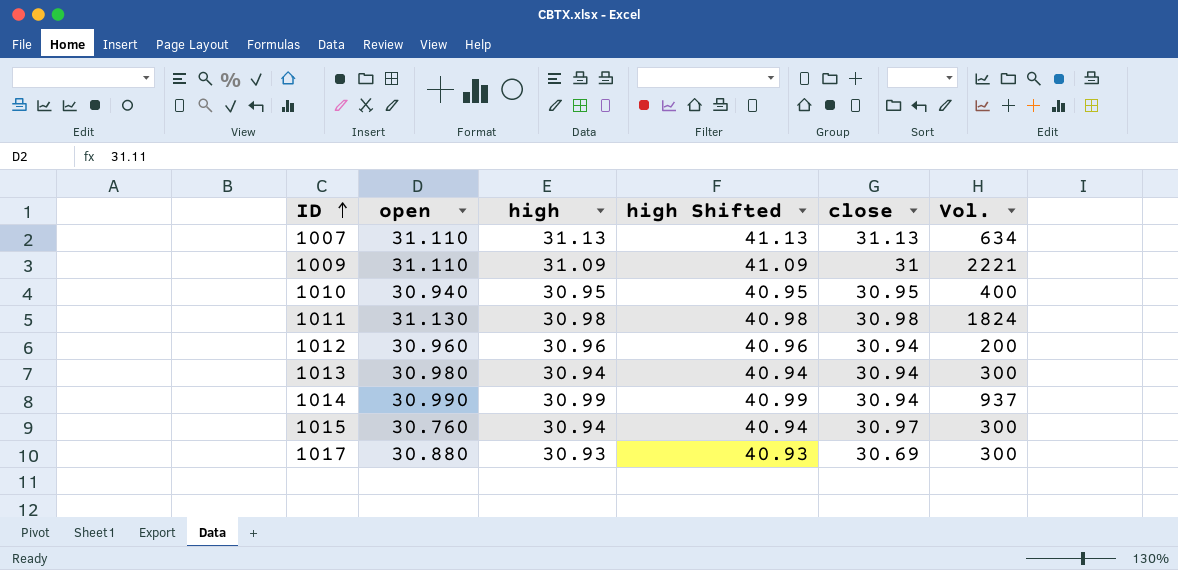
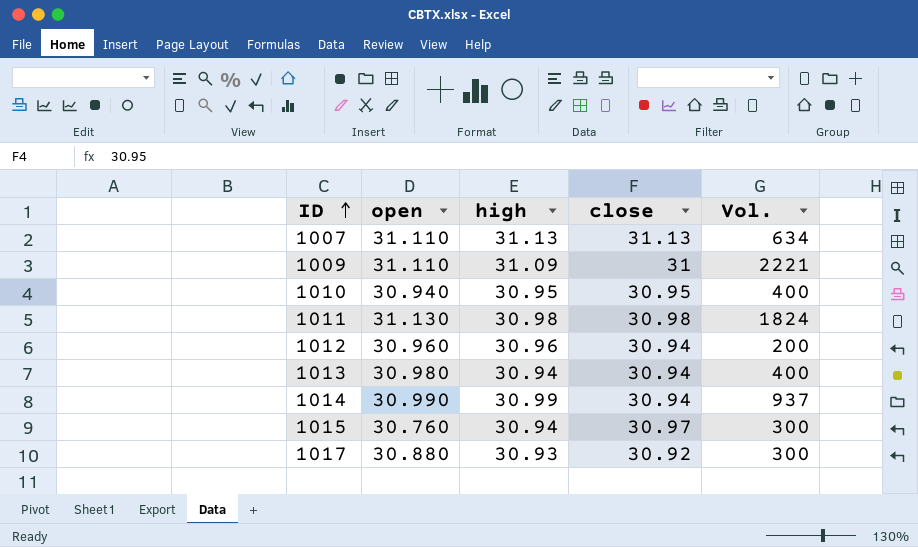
column high Shifted | formula: [high] + 10 -> none
1013 | Vol.: 300 -> 400
1017 | close: 30.69 -> 30.92

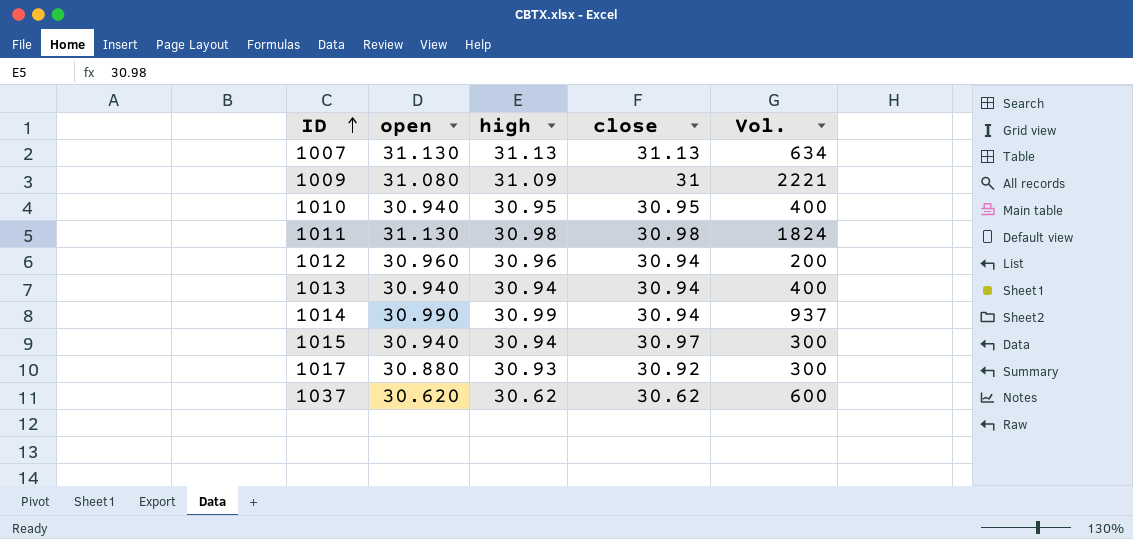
1007 | open: 31.110 -> 31.130
1009 | open: 31.110 -> 31.080
1013 | open: 30.980 -> 30.940
1015 | open: 30.760 -> 30.940
row 1037: none -> 30.620 | 30.62 | 30.62 | 600

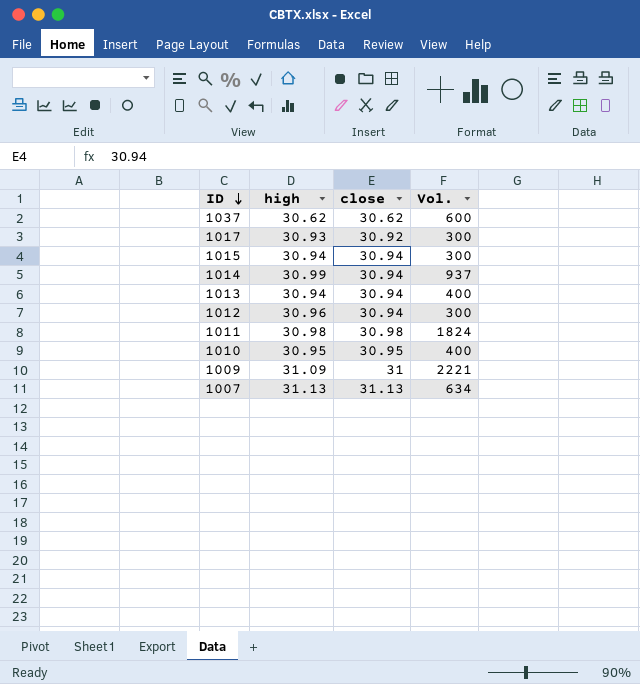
row order: ID ascending -> ID descending
column open | position: 2 -> none
1015 | close: 30.97 -> 30.94
1012 | Vol.: 200 -> 300

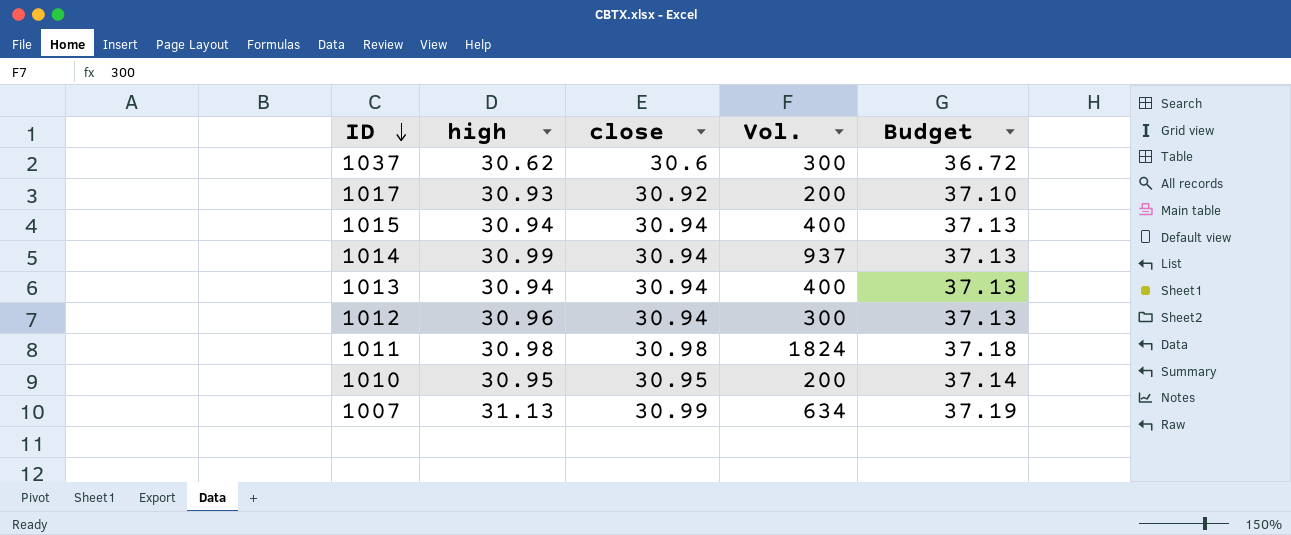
column Budget | formula: none -> [close] * 1.2
row 1009: 31.09 | 31 | 2221 -> none
1037 | close: 30.62 -> 30.6
1037 | Vol.: 600 -> 300
1017 | Vol.: 300 -> 200
1015 | Vol.: 300 -> 400
1010 | Vol.: 400 -> 200
1007 | close: 31.13 -> 30.99

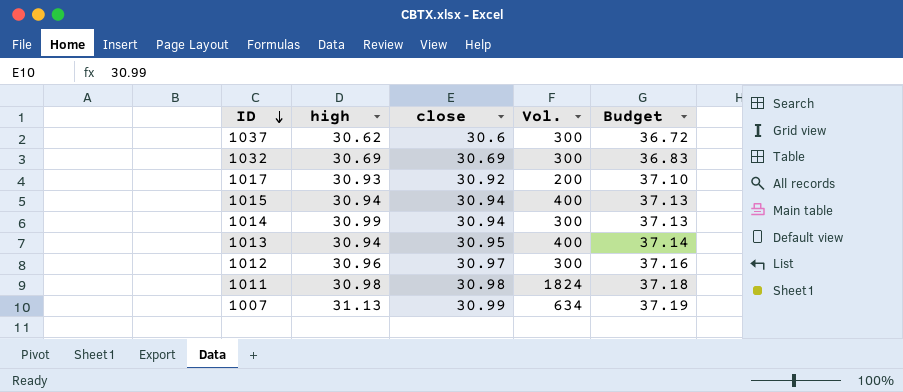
row 1010: 30.95 | 30.95 | 200 | 37.14 -> none
row 1032: none -> 30.69 | 30.69 | 300 | 36.83
1014 | Vol.: 937 -> 300
1013 | close: 30.94 -> 30.95
1013 | Budget: 37.13 -> 37.14
1012 | close: 30.94 -> 30.97
1012 | Budget: 37.13 -> 37.16

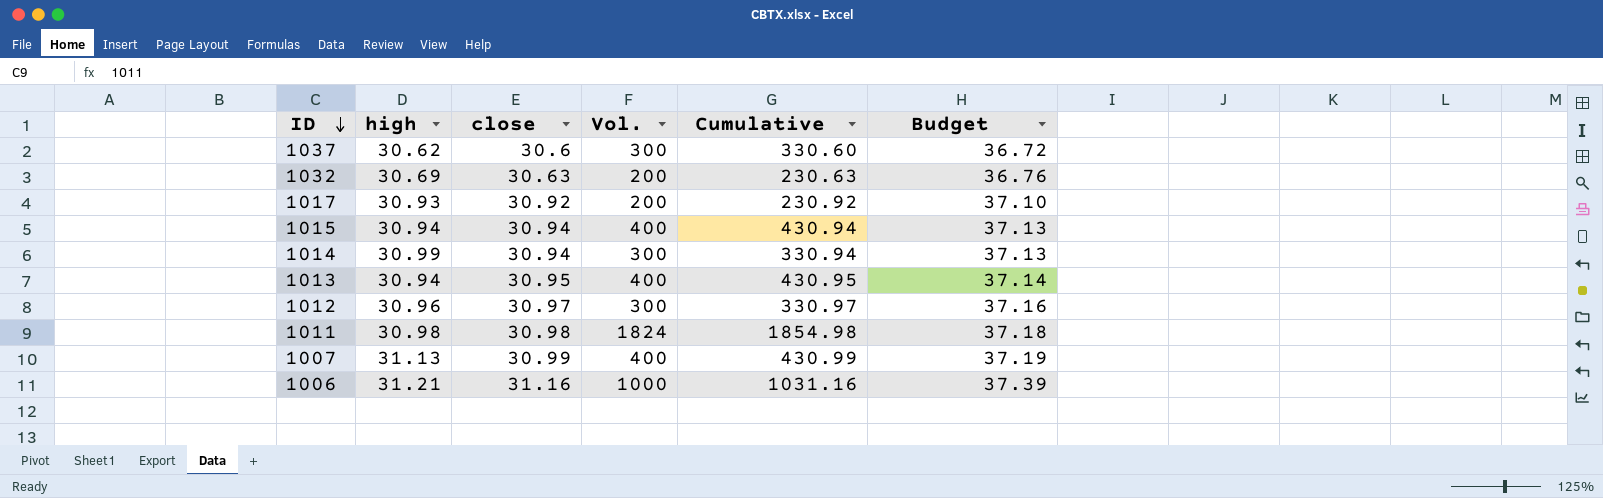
column Cumulative | formula: none -> [close] + [Vol.]
1032 | close: 30.69 -> 30.63
1032 | Vol.: 300 -> 200
1032 | Budget: 36.83 -> 36.76
1007 | Vol.: 634 -> 400
row 1006: none -> 31.21 | 31.16 | 1000 | 1031.16 | 37.39

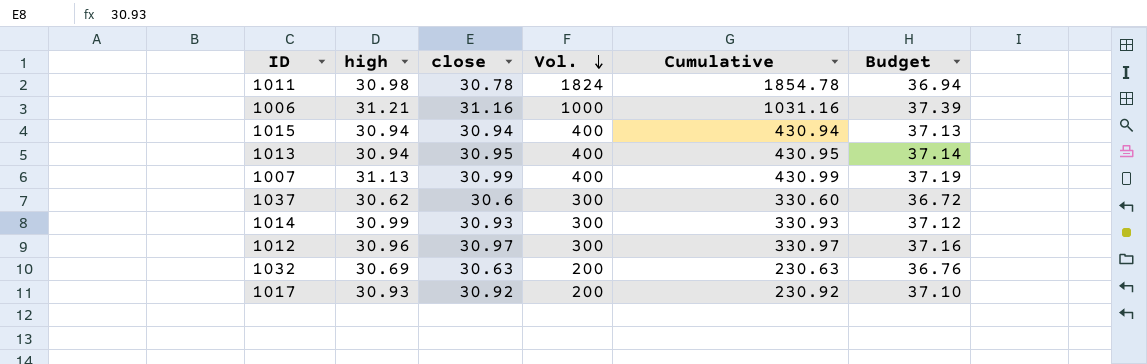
row order: ID descending -> Vol. descending
1011 | close: 30.98 -> 30.78
1011 | Cumulative: 1854.98 -> 1854.78
1011 | Budget: 37.18 -> 36.94
1014 | close: 30.94 -> 30.93
1014 | Cumulative: 330.94 -> 330.93
1014 | Budget: 37.13 -> 37.12

